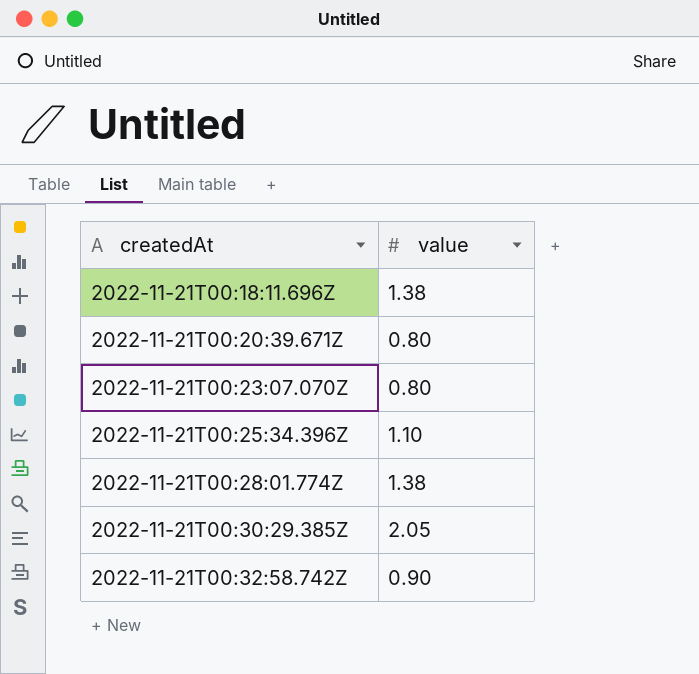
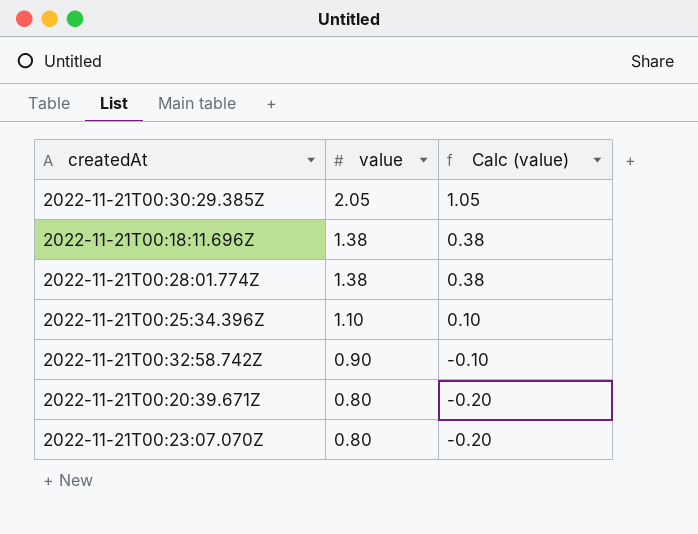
row order: createdAt ascending -> value descending
column Calc (value) | formula: none -> [value] - 1

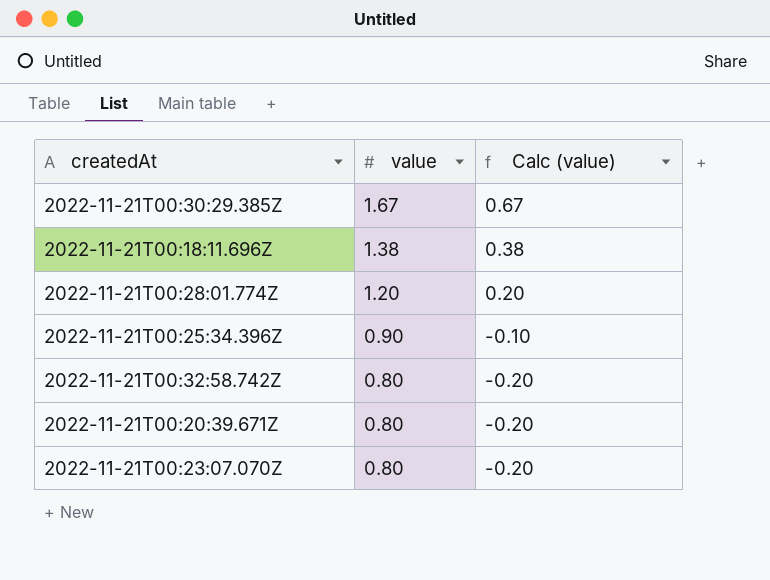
2022-11-21T00:30:29.385Z | value: 2.05 -> 1.67
2022-11-21T00:30:29.385Z | Calc (value): 1.05 -> 0.67
2022-11-21T00:28:01.774Z | value: 1.38 -> 1.20
2022-11-21T00:28:01.774Z | Calc (value): 0.38 -> 0.20
2022-11-21T00:25:34.396Z | value: 1.10 -> 0.90
2022-11-21T00:25:34.396Z | Calc (value): 0.10 -> -0.10
2022-11-21T00:32:58.742Z | value: 0.90 -> 0.80
2022-11-21T00:32:58.742Z | Calc (value): -0.10 -> -0.20

